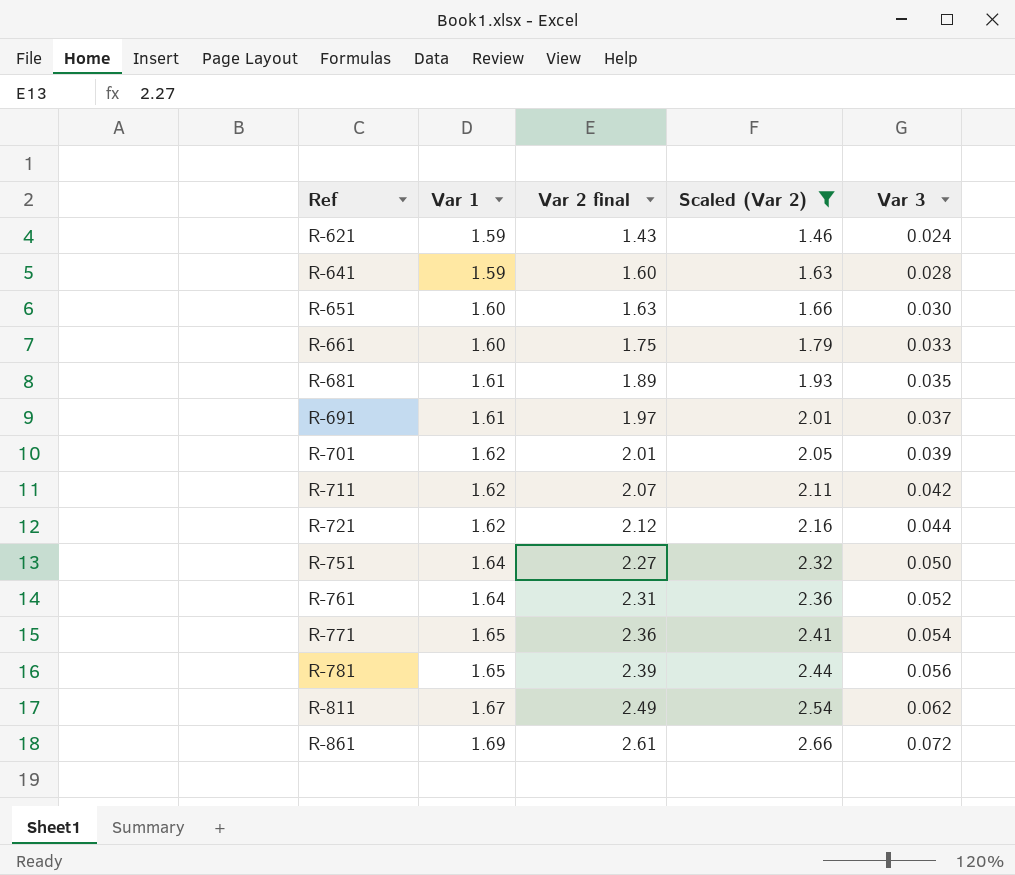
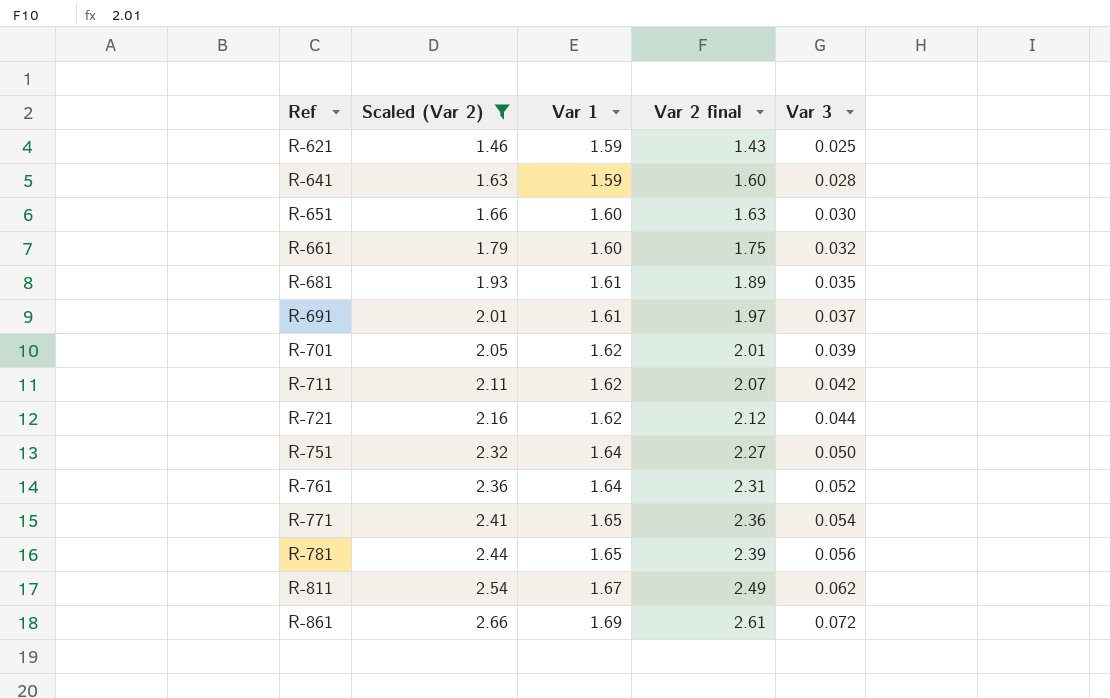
column Scaled (Var 2) | position: 4 -> 2
R-621 | Var 3: 0.024 -> 0.025
R-661 | Var 3: 0.033 -> 0.032

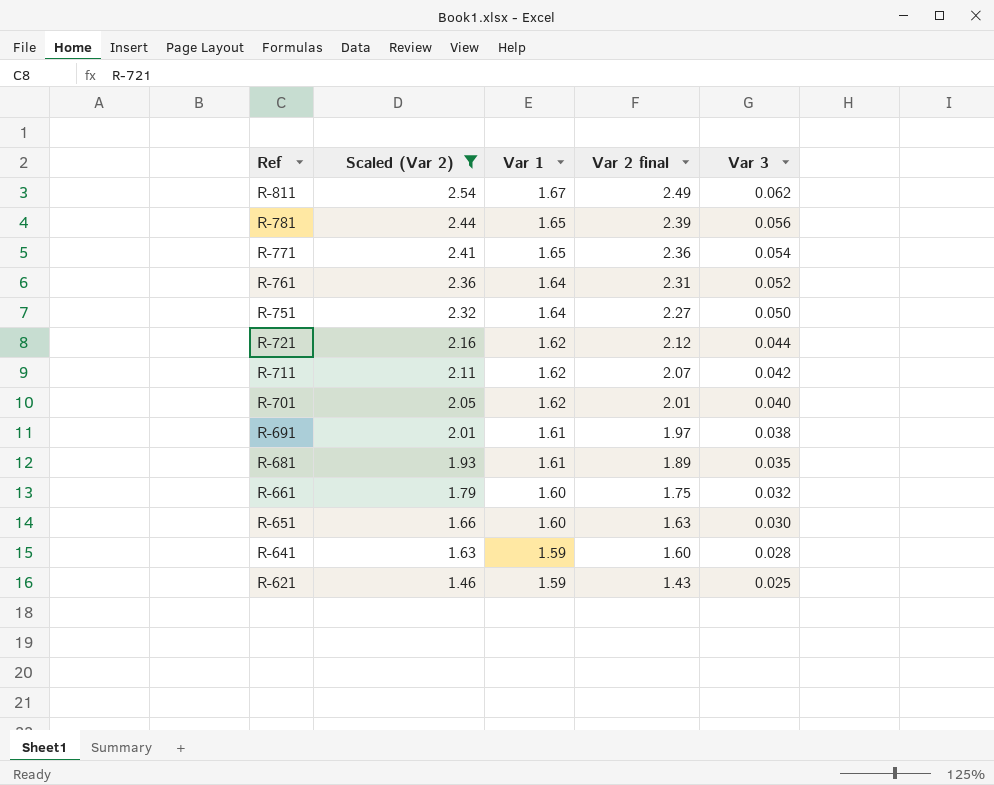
row order: Ref ascending -> Ref descending
row R-861: 2.66 | 1.69 | 2.61 | 0.072 -> none
R-701 | Var 3: 0.039 -> 0.040
R-691 | Var 3: 0.037 -> 0.038

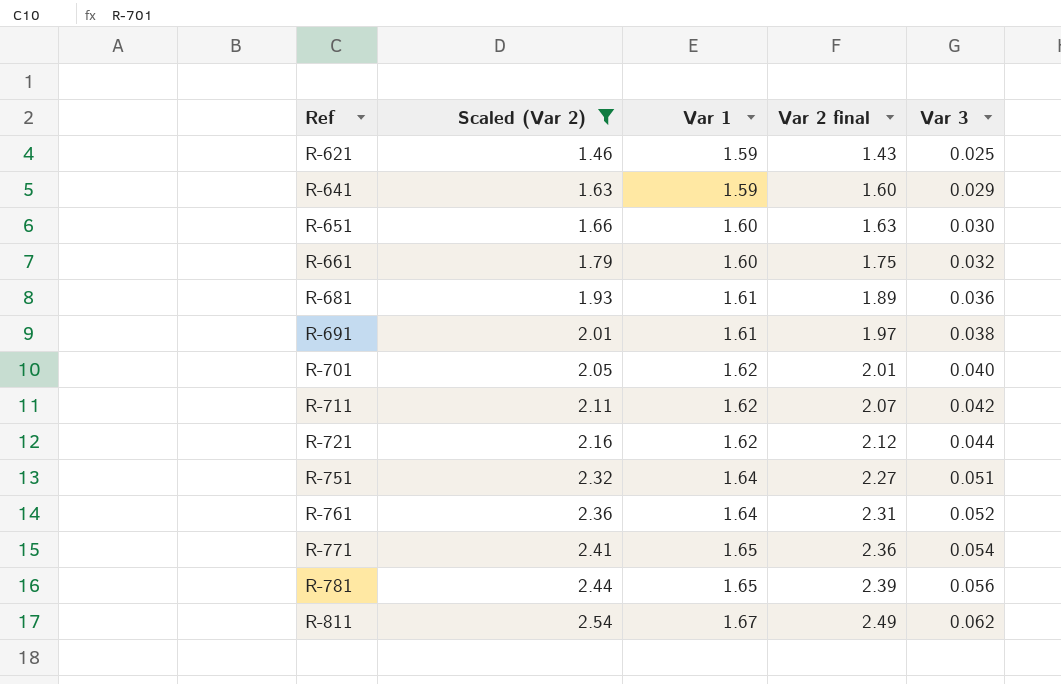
row order: Ref descending -> Ref ascending
R-641 | Var 3: 0.028 -> 0.029
R-681 | Var 3: 0.035 -> 0.036
R-751 | Var 3: 0.050 -> 0.051

